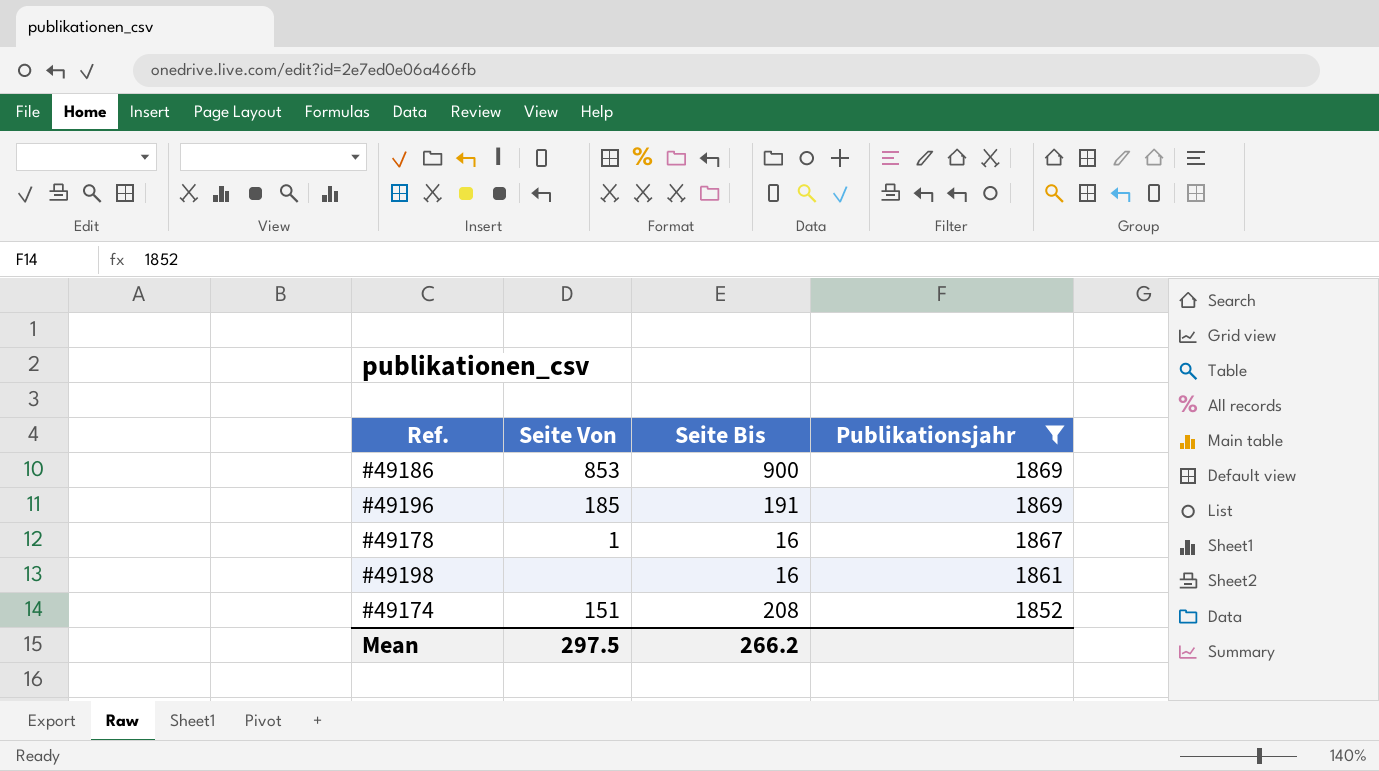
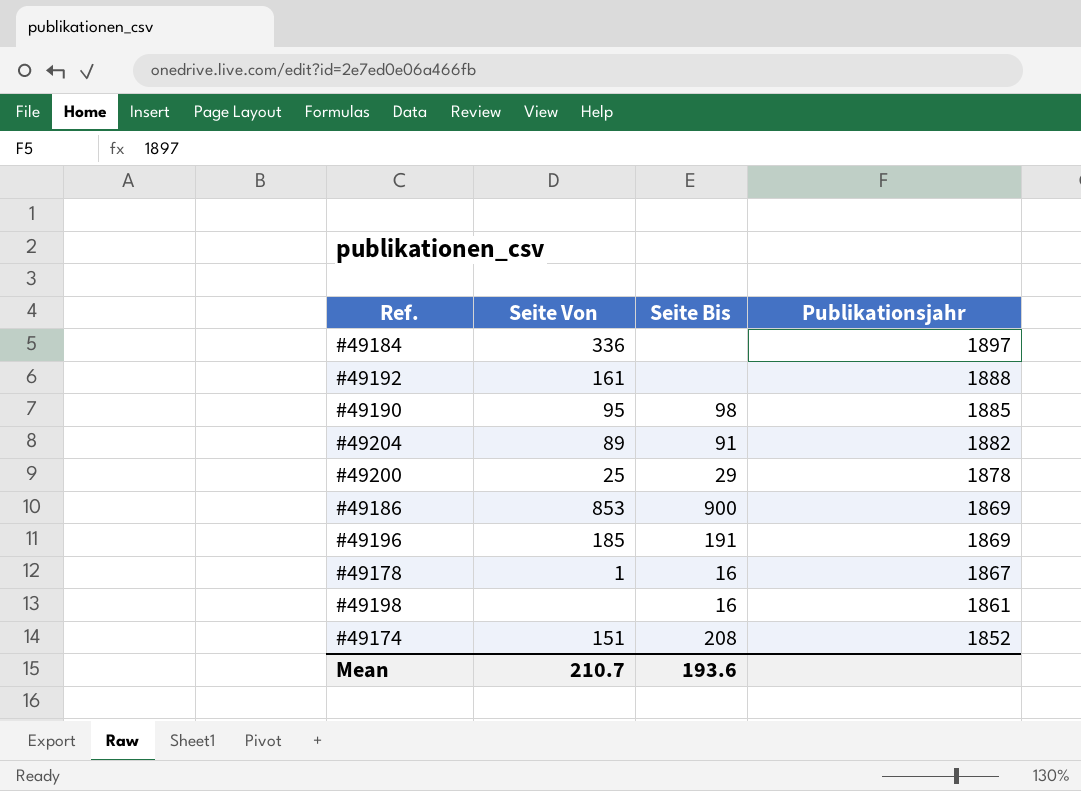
filter: Publikationsjahr <= 1869 -> none
Mean | Seite Von: 297.5 -> 210.7
Mean | Seite Bis: 266.2 -> 193.6

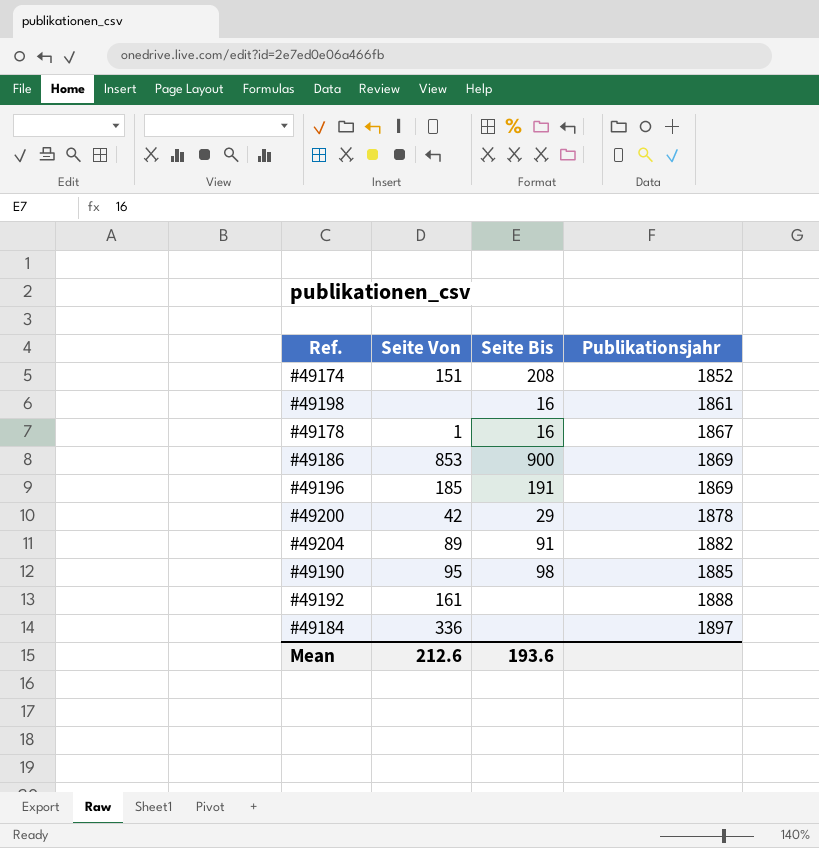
row order: Publikationsjahr descending -> Publikationsjahr ascending
#49200 | Seite Von: 25 -> 42
Mean | Seite Von: 210.7 -> 212.6

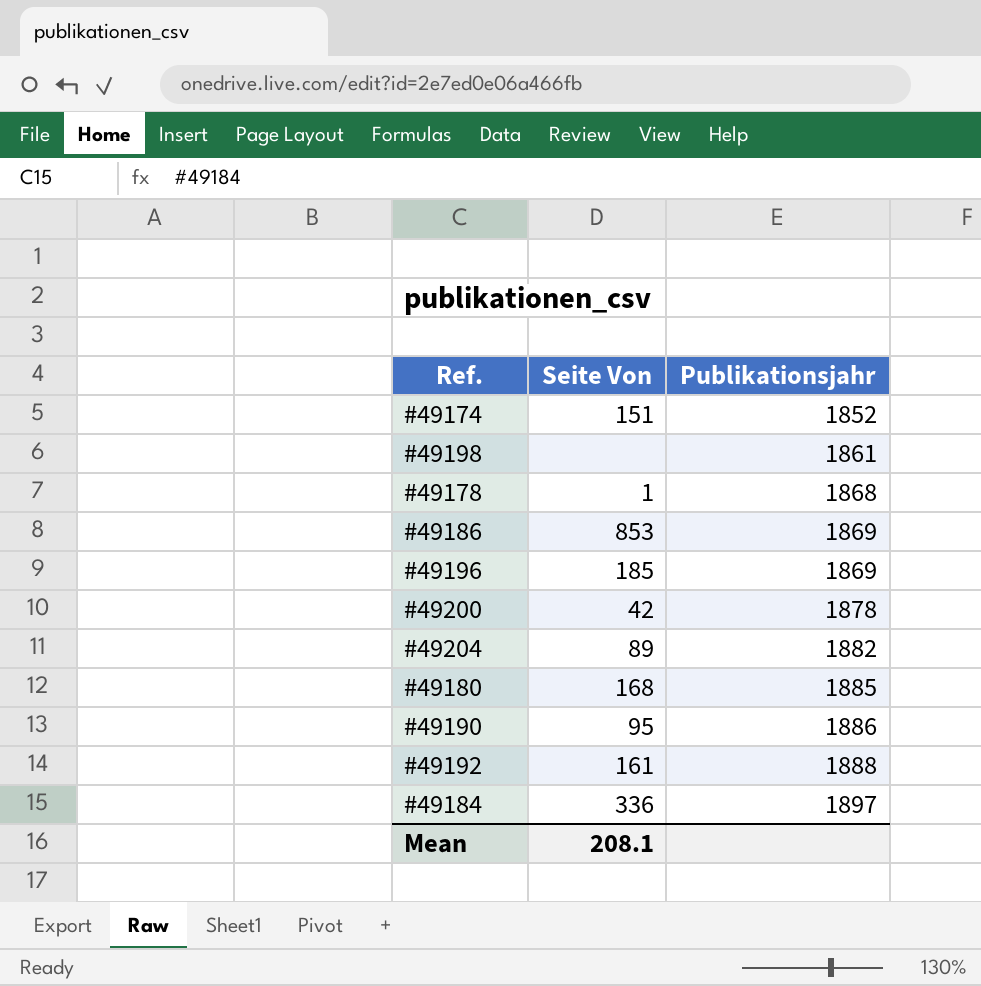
column Seite Bis | position: 3 -> none
#49178 | Publikationsjahr: 1867 -> 1868
row #49180: none -> 168 | 1885
#49190 | Publikationsjahr: 1885 -> 1886
Mean | Seite Von: 212.6 -> 208.1

